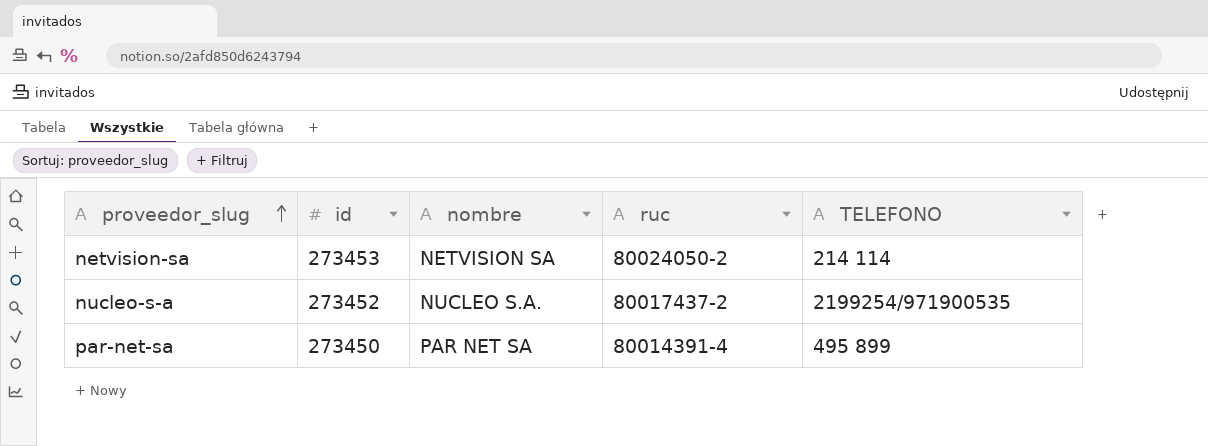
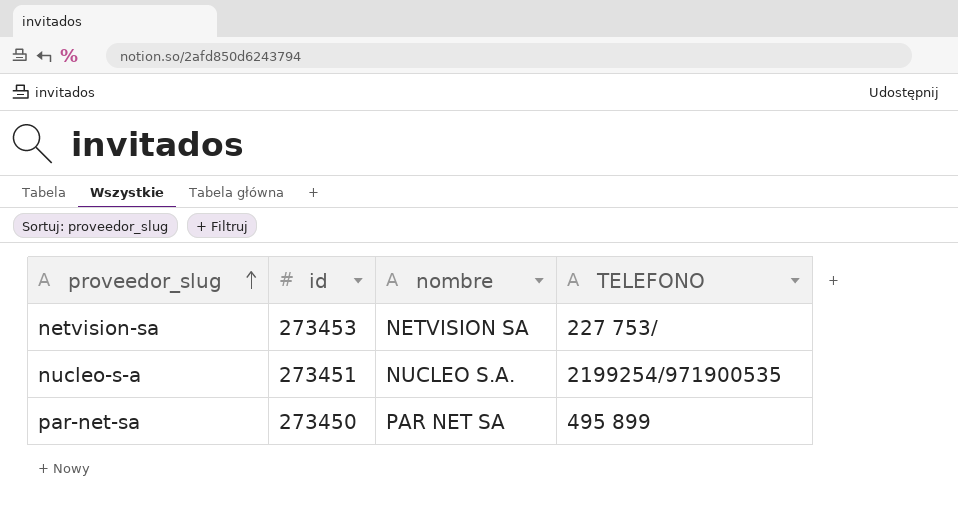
column ruc | position: 4 -> none
netvision-sa | TELEFONO: 214 114 -> 227 753/
nucleo-s-a | id: 273452 -> 273451

